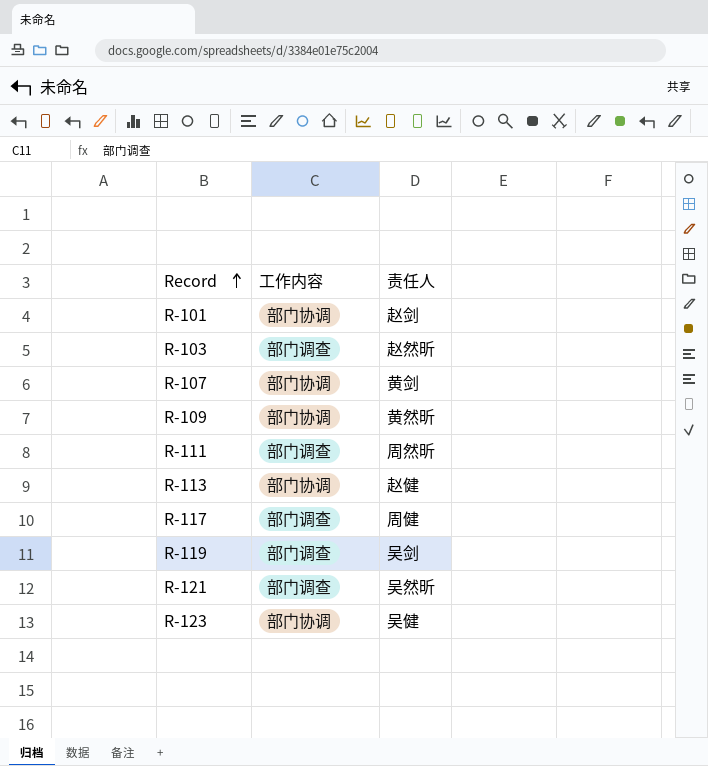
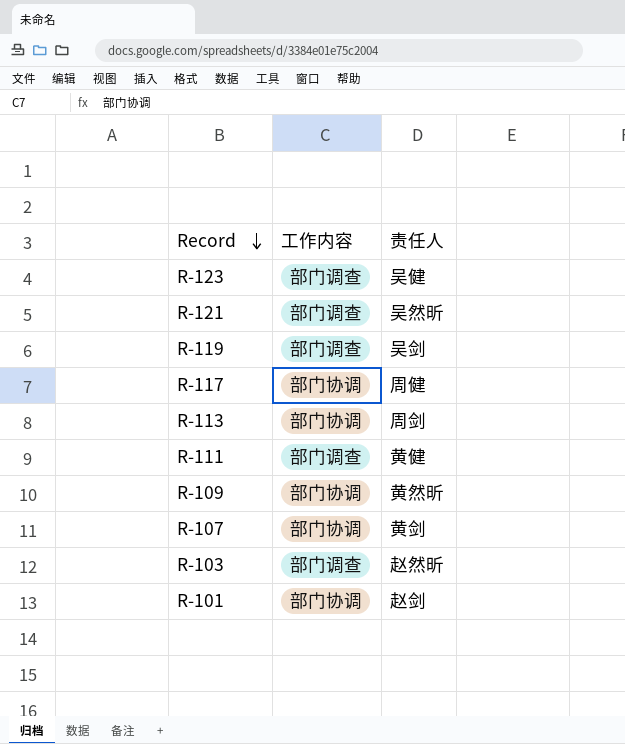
row order: Record ascending -> Record descending
R-123 | 工作内容: 部门协调 -> 部门调查
R-117 | 工作内容: 部门调查 -> 部门协调
R-113 | 责任人: 赵健 -> 周剑
R-111 | 责任人: 周然昕 -> 黄健

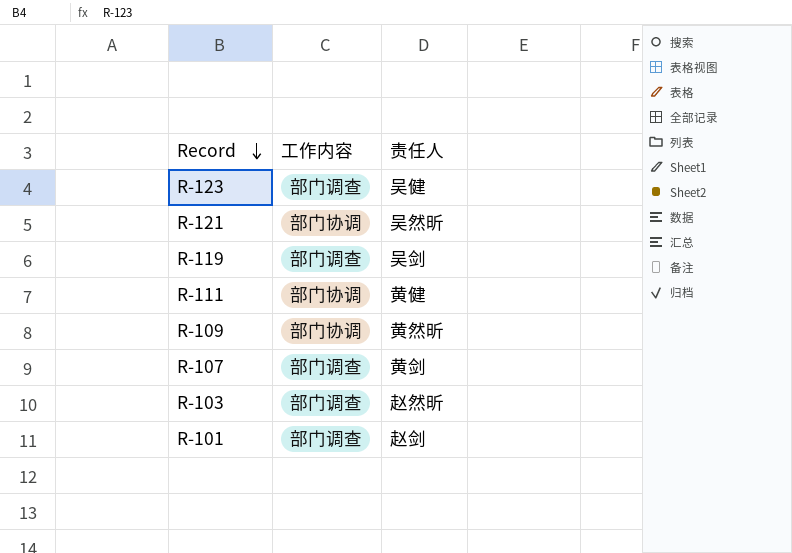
row R-117: 部门协调 | 周健 -> none
row R-113: 部门协调 | 周剑 -> none
R-121 | 工作内容: 部门调查 -> 部门协调
R-111 | 工作内容: 部门调查 -> 部门协调
R-107 | 工作内容: 部门协调 -> 部门调查
R-101 | 工作内容: 部门协调 -> 部门调查

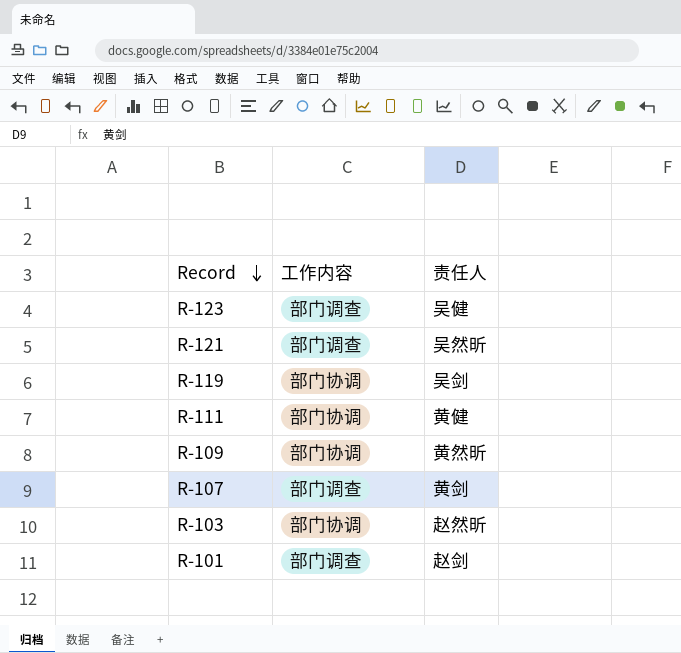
R-121 | 工作内容: 部门协调 -> 部门调查
R-119 | 工作内容: 部门调查 -> 部门协调
R-103 | 工作内容: 部门调查 -> 部门协调

